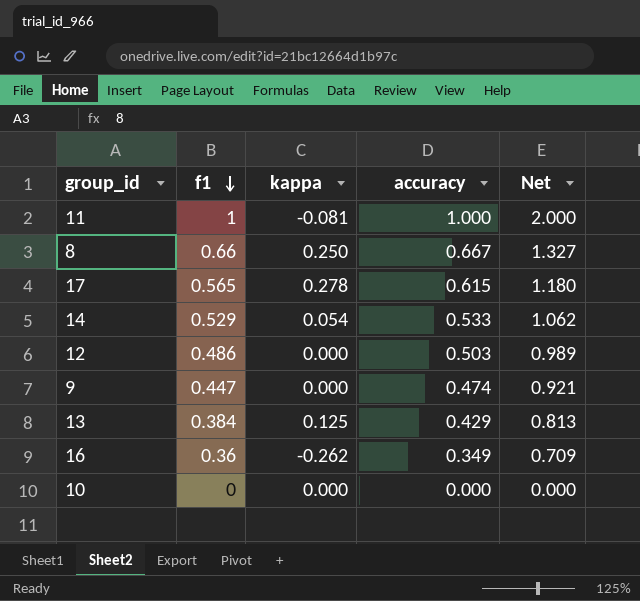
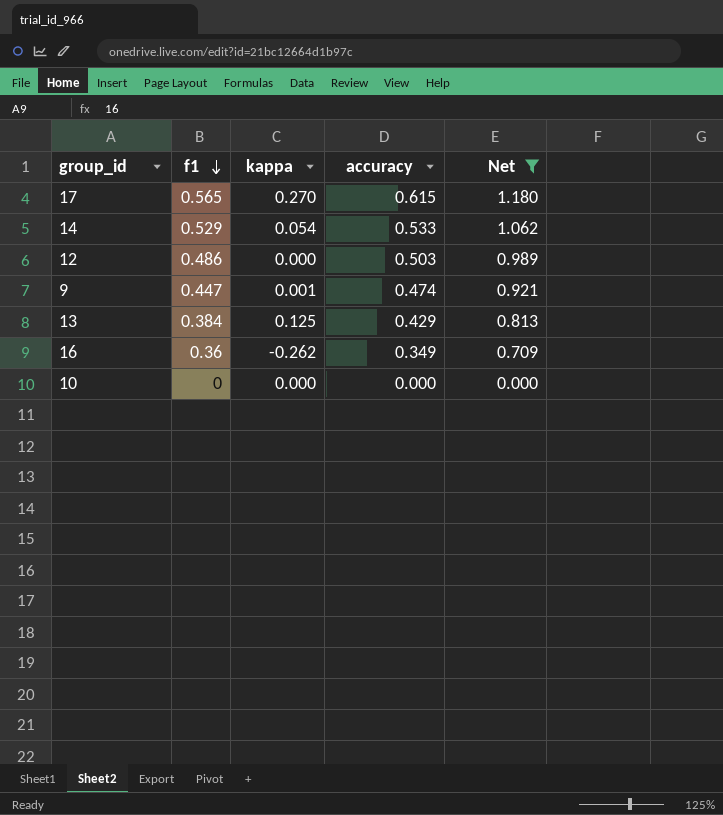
filter: none -> Net <= 1.180
17 | kappa: 0.278 -> 0.270
9 | kappa: 0.000 -> 0.001

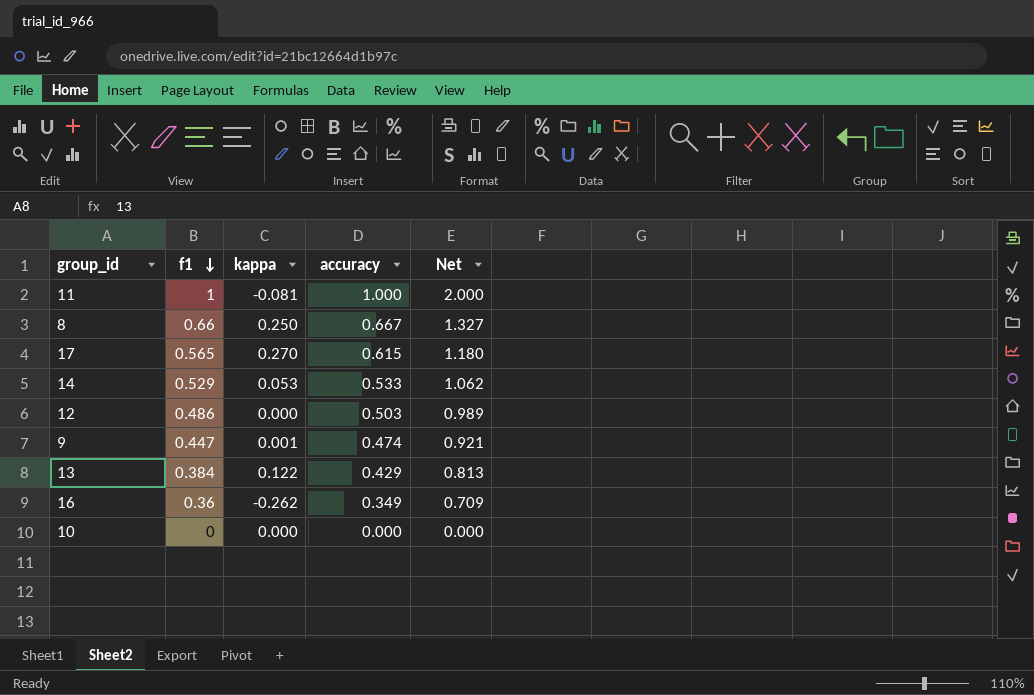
filter: Net <= 1.180 -> none
14 | kappa: 0.054 -> 0.053
13 | kappa: 0.125 -> 0.122

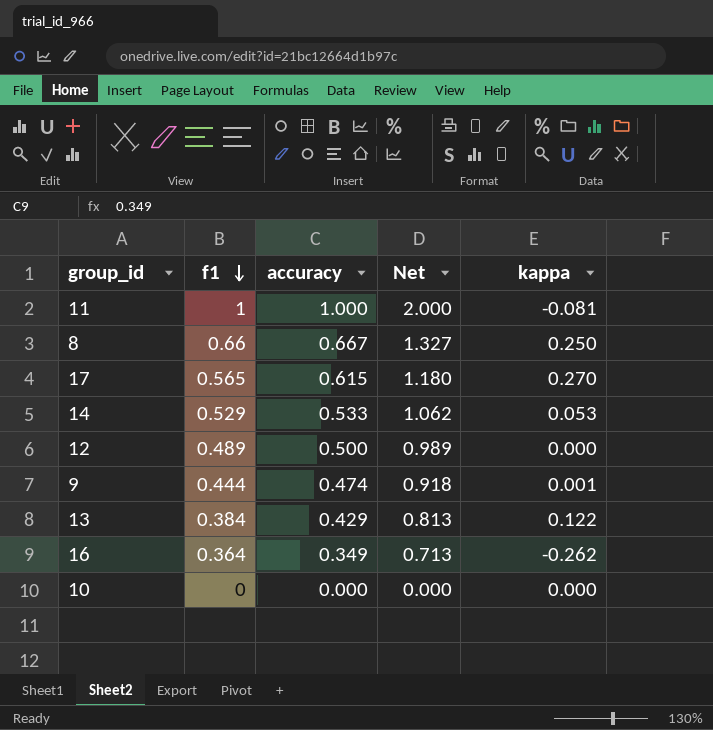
column kappa | position: 3 -> 5
12 | f1: 0.486 -> 0.489
12 | accuracy: 0.503 -> 0.500
9 | f1: 0.447 -> 0.444
9 | Net: 0.921 -> 0.918
16 | f1: 0.36 -> 0.364
16 | Net: 0.709 -> 0.713

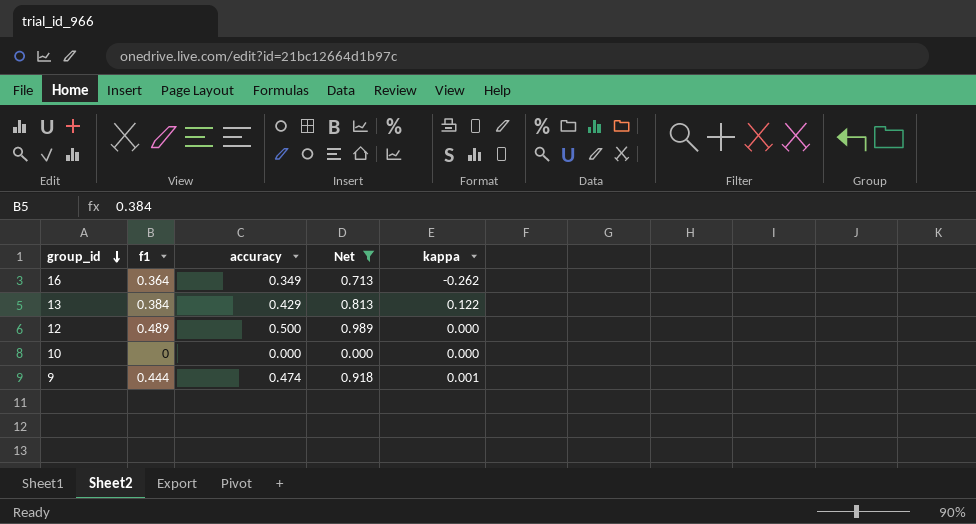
filter: none -> Net <= 0.989
row order: f1 descending -> group_id descending

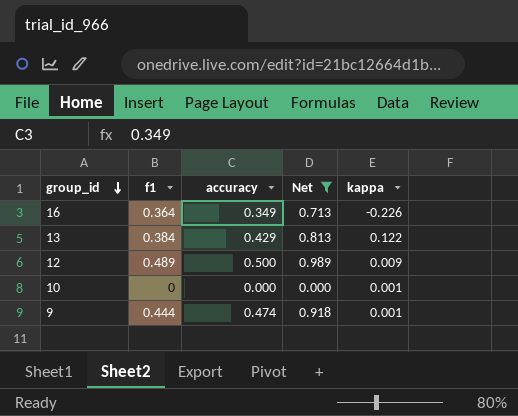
16 | kappa: -0.262 -> -0.226
12 | kappa: 0.000 -> 0.009
10 | kappa: 0.000 -> 0.001

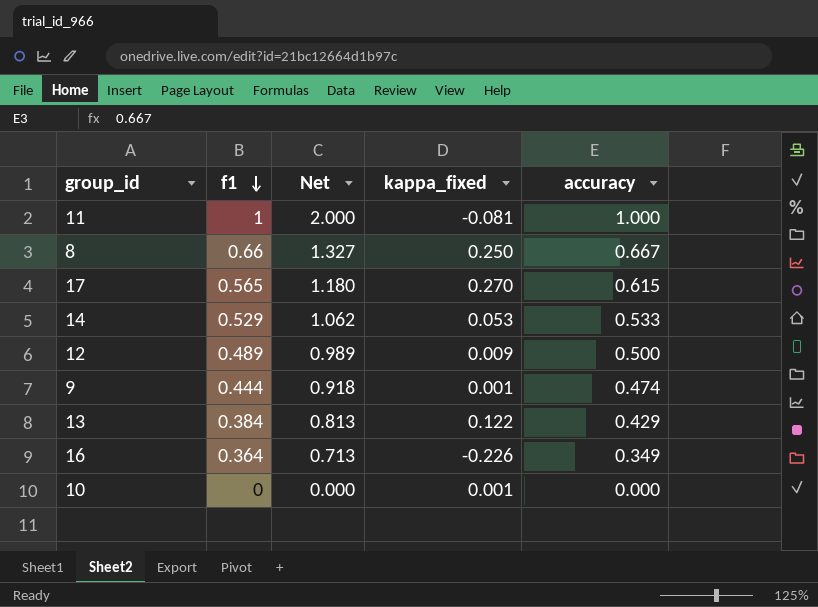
filter: Net <= 0.989 -> none
row order: group_id descending -> f1 descending
column name: kappa -> kappa_fixed
column accuracy | position: 3 -> 5

